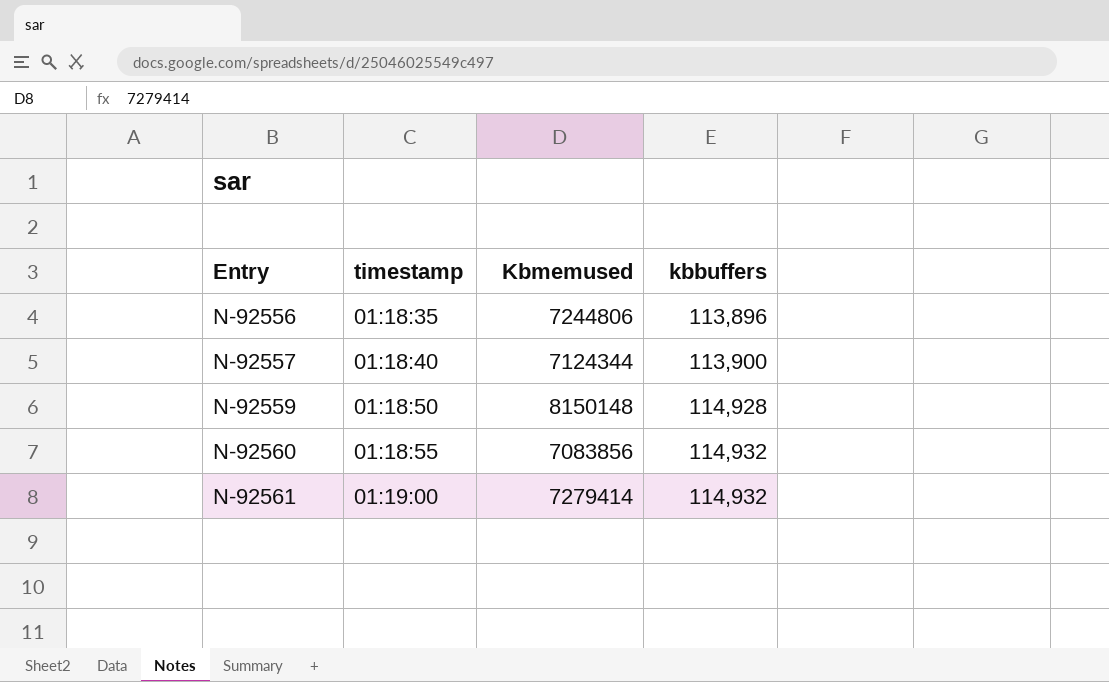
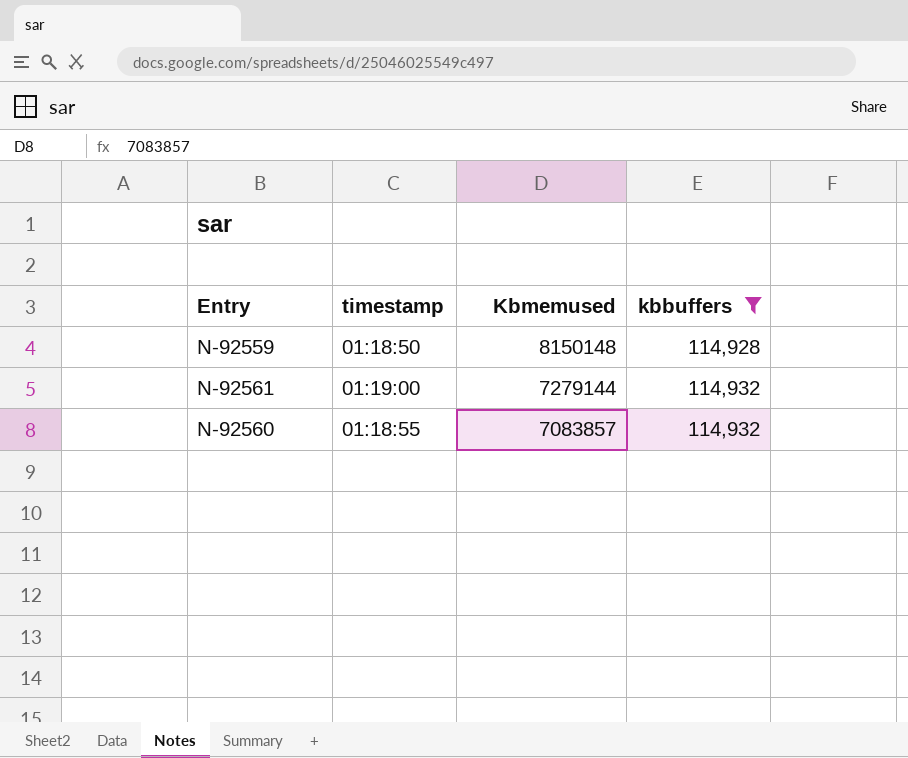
filter: none -> kbbuffers >= 114,928
row order: Entry ascending -> Kbmemused descending
N-92561 | Kbmemused: 7279414 -> 7279144
N-92560 | Kbmemused: 7083856 -> 7083857

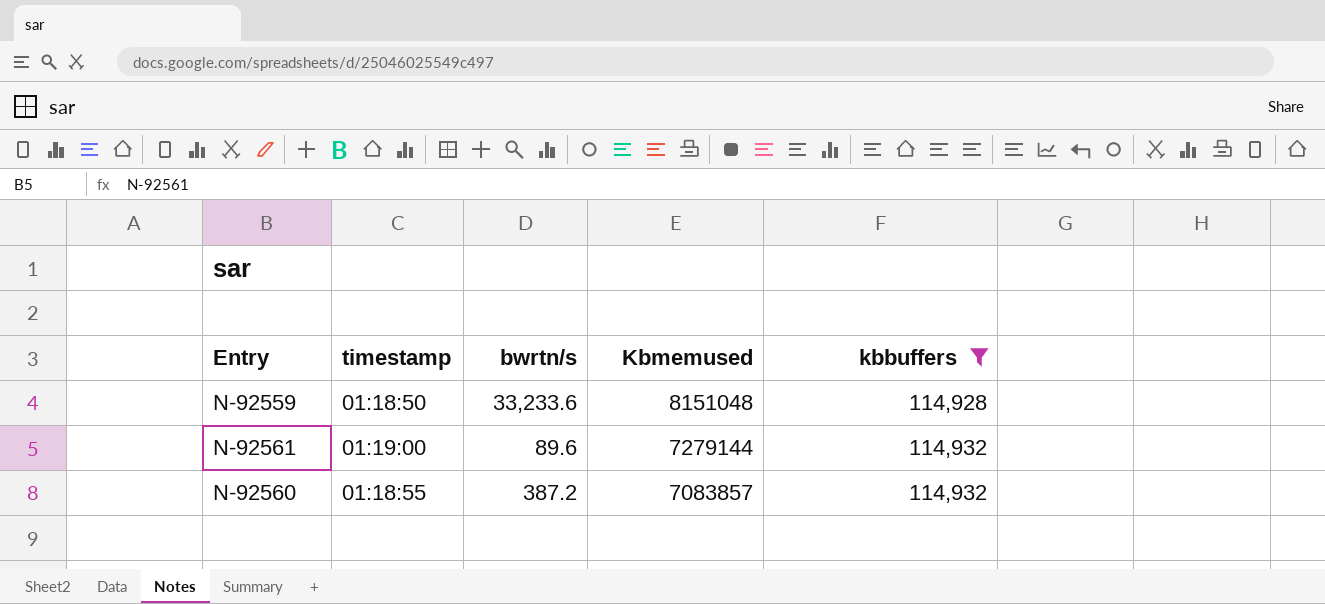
column bwrtn/s | position: none -> 3
N-92559 | Kbmemused: 8150148 -> 8151048

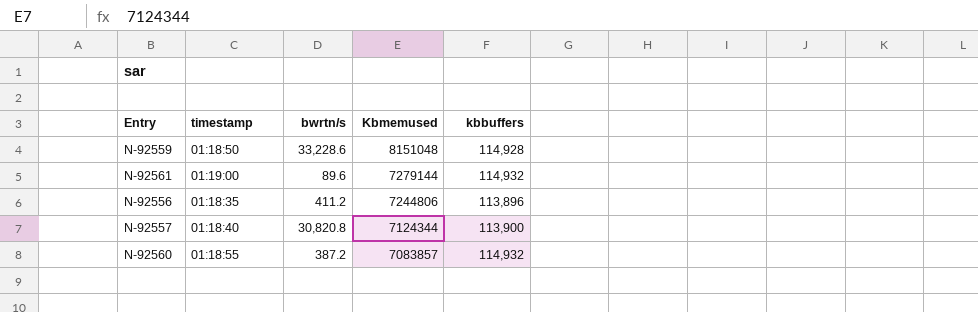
filter: kbbuffers >= 114,928 -> none
N-92559 | bwrtn/s: 33,233.6 -> 33,228.6

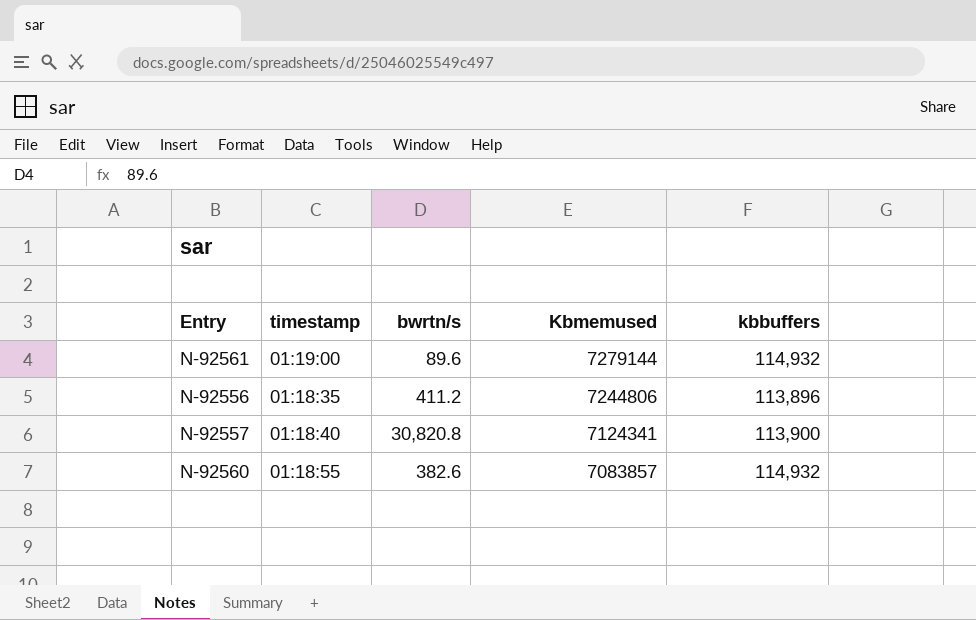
row N-92559: 01:18:50 | 33,228.6 | 8151048 | 114,928 -> none
N-92557 | Kbmemused: 7124344 -> 7124341
N-92560 | bwrtn/s: 387.2 -> 382.6

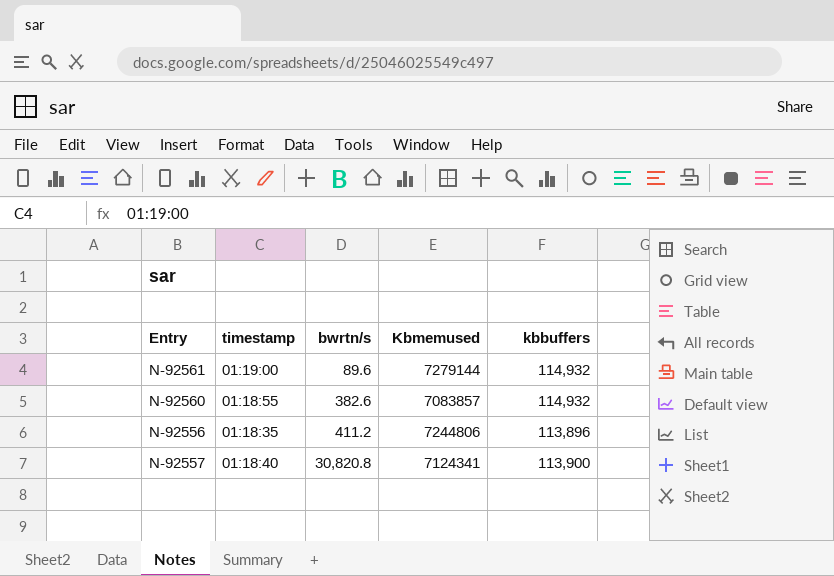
row order: Kbmemused descending -> bwrtn/s ascending

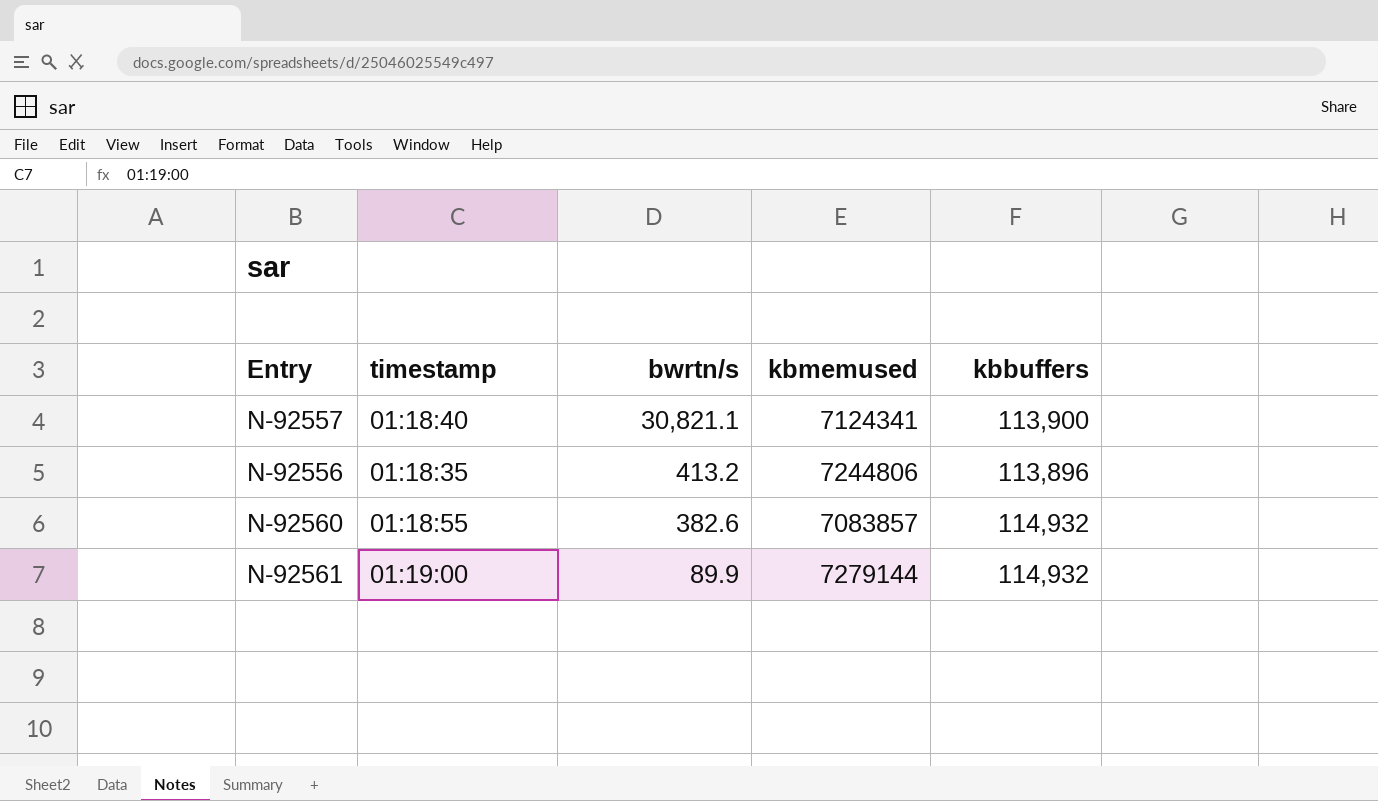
row order: bwrtn/s ascending -> bwrtn/s descending
column name: Kbmemused -> kbmemused
N-92557 | bwrtn/s: 30,820.8 -> 30,821.1
N-92556 | bwrtn/s: 411.2 -> 413.2
N-92561 | bwrtn/s: 89.6 -> 89.9

